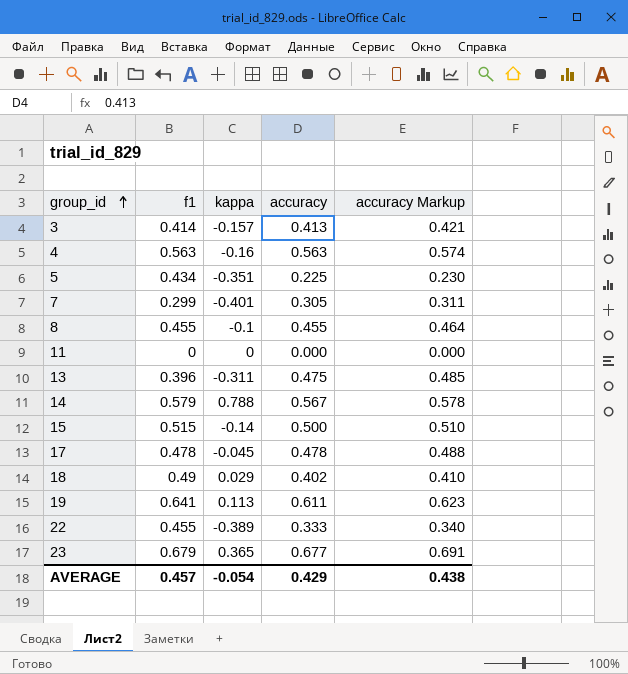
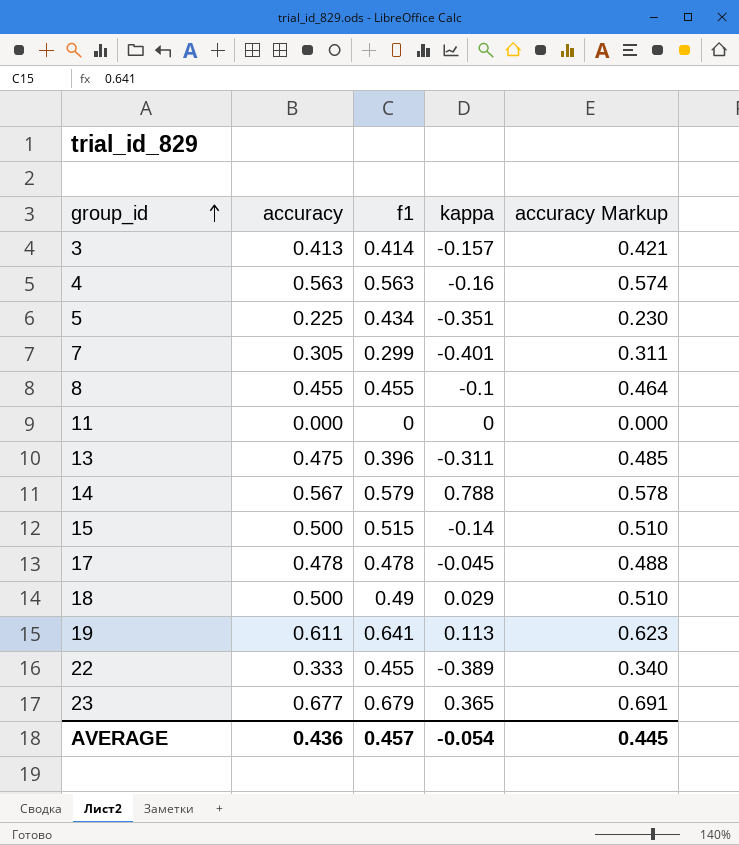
column accuracy | position: 4 -> 2
18 | accuracy: 0.402 -> 0.500
18 | accuracy Markup: 0.410 -> 0.510
AVERAGE | accuracy: 0.429 -> 0.436
AVERAGE | accuracy Markup: 0.438 -> 0.445

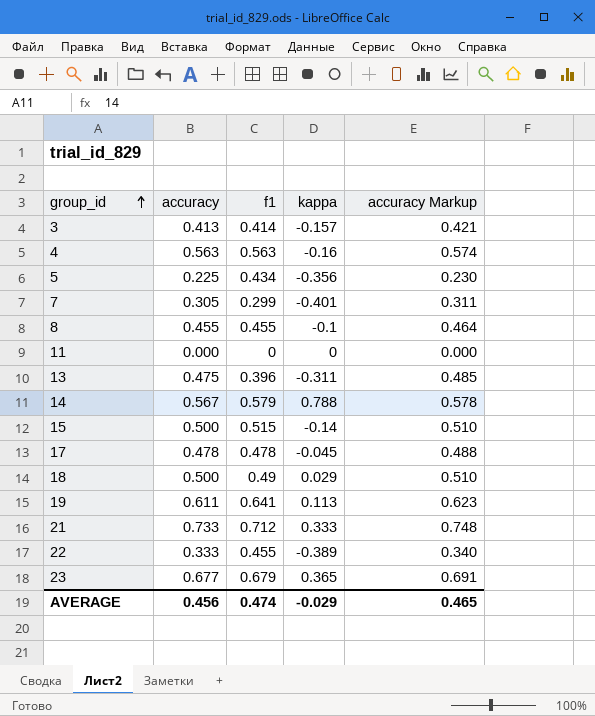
5 | kappa: -0.351 -> -0.356
row 21: none -> 0.733 | 0.712 | 0.333 | 0.748
AVERAGE | accuracy: 0.436 -> 0.456
AVERAGE | f1: 0.457 -> 0.474
AVERAGE | kappa: -0.054 -> -0.029
AVERAGE | accuracy Markup: 0.445 -> 0.465

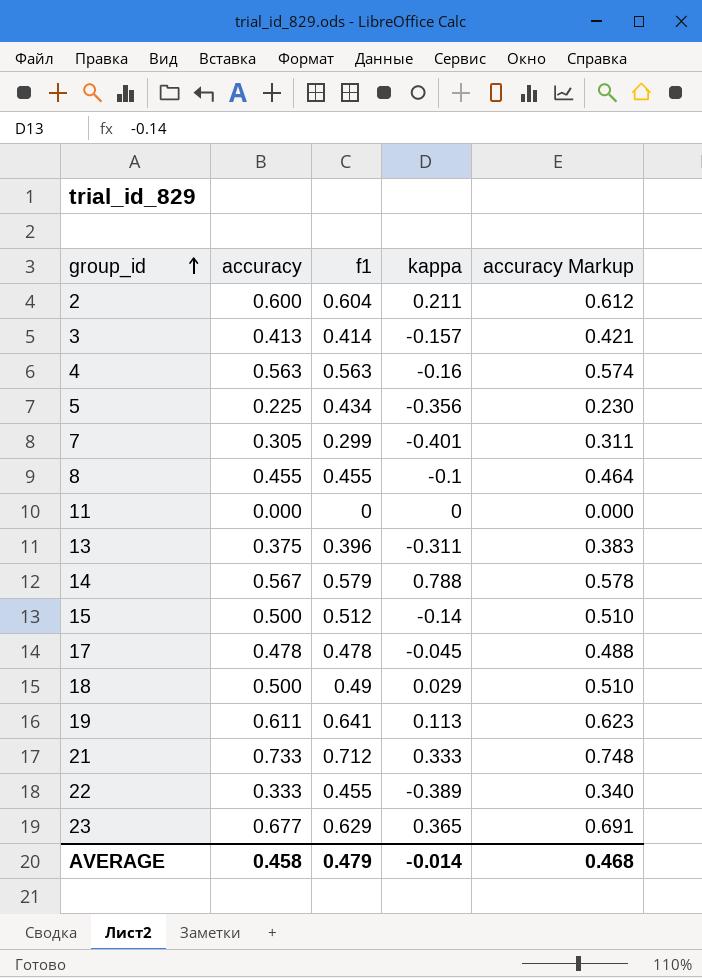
row 2: none -> 0.600 | 0.604 | 0.211 | 0.612
13 | accuracy: 0.475 -> 0.375
13 | accuracy Markup: 0.485 -> 0.383
15 | f1: 0.515 -> 0.512
23 | f1: 0.679 -> 0.629
AVERAGE | accuracy: 0.456 -> 0.458
AVERAGE | f1: 0.474 -> 0.479
AVERAGE | kappa: -0.029 -> -0.014
AVERAGE | accuracy Markup: 0.465 -> 0.468

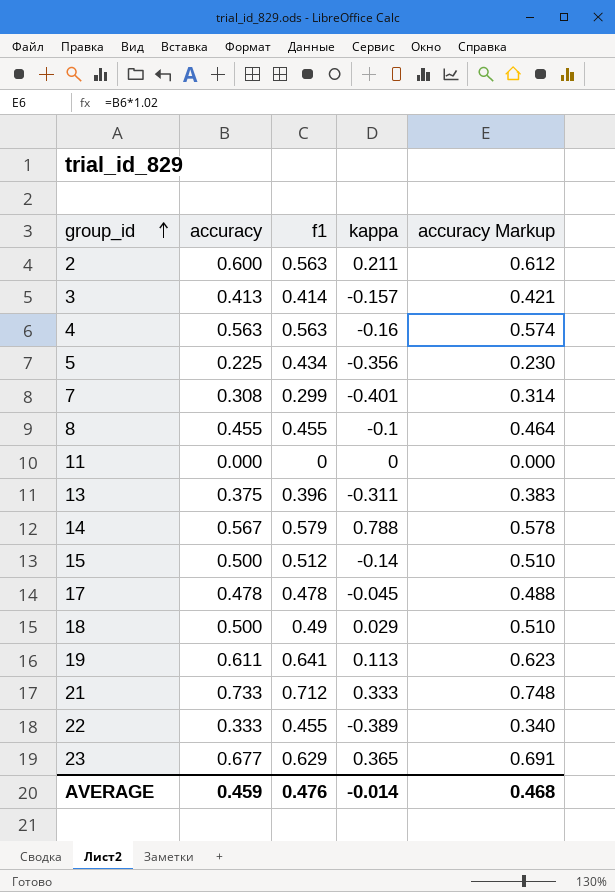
2 | f1: 0.604 -> 0.563
7 | accuracy: 0.305 -> 0.308
7 | accuracy Markup: 0.311 -> 0.314
AVERAGE | accuracy: 0.458 -> 0.459
AVERAGE | f1: 0.479 -> 0.476

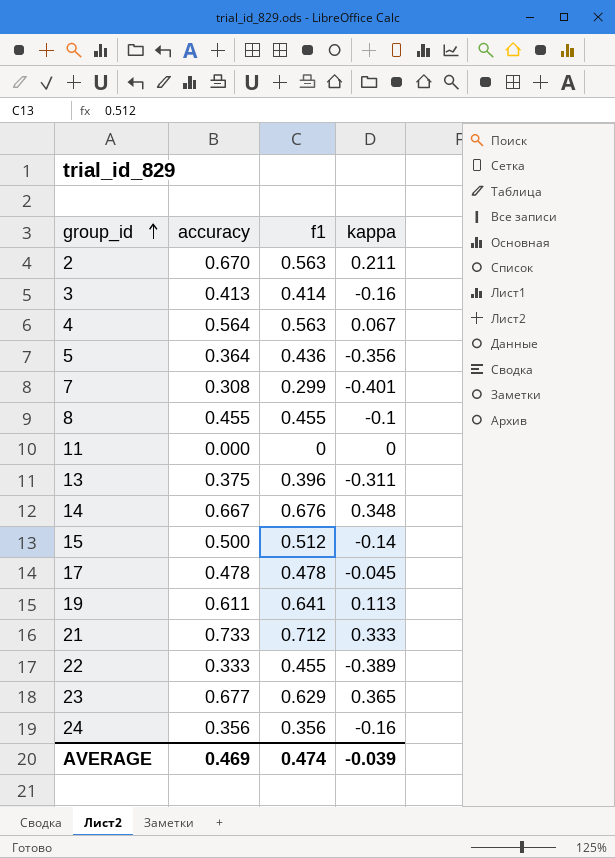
column accuracy Markup | formula: [accuracy] * 1.02 -> none
row 18: 0.500 | 0.49 | 0.029 | 0.510 -> none
2 | accuracy: 0.600 -> 0.670
3 | kappa: -0.157 -> -0.16
4 | accuracy: 0.563 -> 0.564
4 | kappa: -0.16 -> 0.067
5 | accuracy: 0.225 -> 0.364
5 | f1: 0.434 -> 0.436
14 | accuracy: 0.567 -> 0.667
14 | f1: 0.579 -> 0.676
14 | kappa: 0.788 -> 0.348
row 24: none -> 0.356 | 0.356 | -0.16
AVERAGE | accuracy: 0.459 -> 0.469
AVERAGE | f1: 0.476 -> 0.474
AVERAGE | kappa: -0.014 -> -0.039

